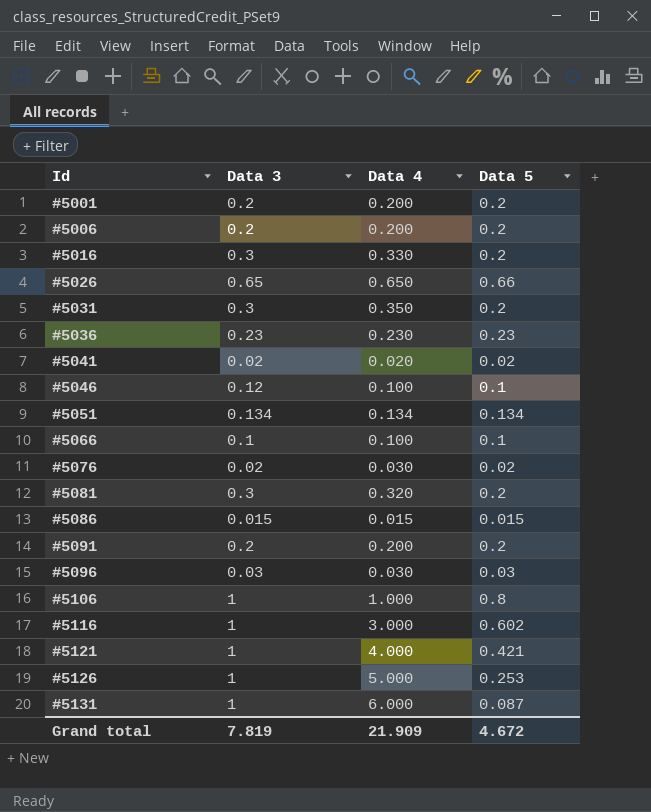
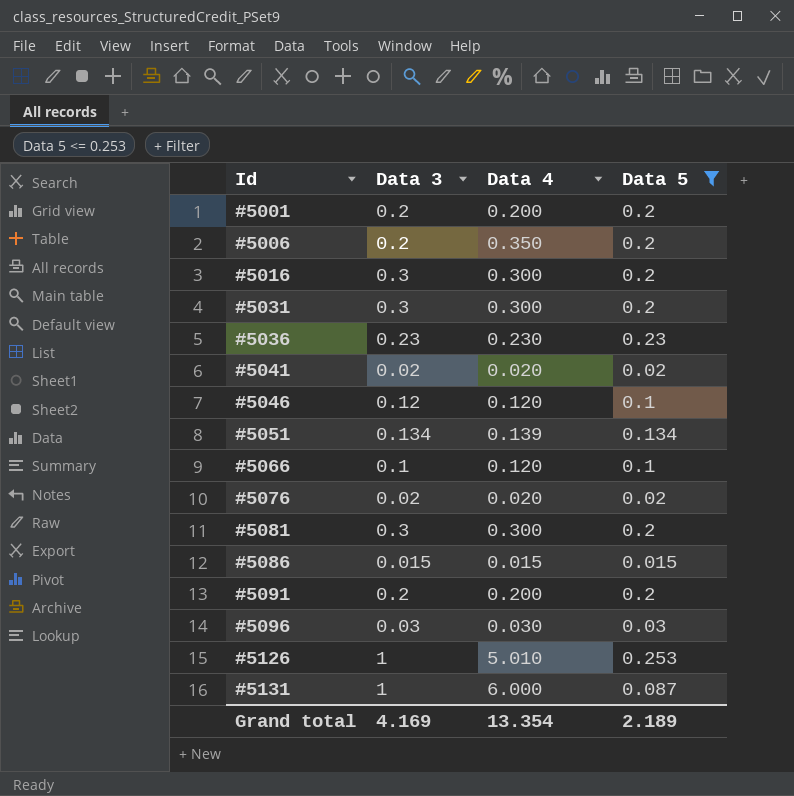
filter: none -> Data 5 <= 0.253
#5006 | Data 4: 0.200 -> 0.350
#5016 | Data 4: 0.330 -> 0.300
#5031 | Data 4: 0.350 -> 0.300
#5046 | Data 4: 0.100 -> 0.120
#5051 | Data 4: 0.134 -> 0.139
#5066 | Data 4: 0.100 -> 0.120
#5076 | Data 4: 0.030 -> 0.020
#5081 | Data 4: 0.320 -> 0.300
#5126 | Data 4: 5.000 -> 5.010
Grand total | Data 3: 7.819 -> 4.169
Grand total | Data 4: 21.909 -> 13.354
Grand total | Data 5: 4.672 -> 2.189

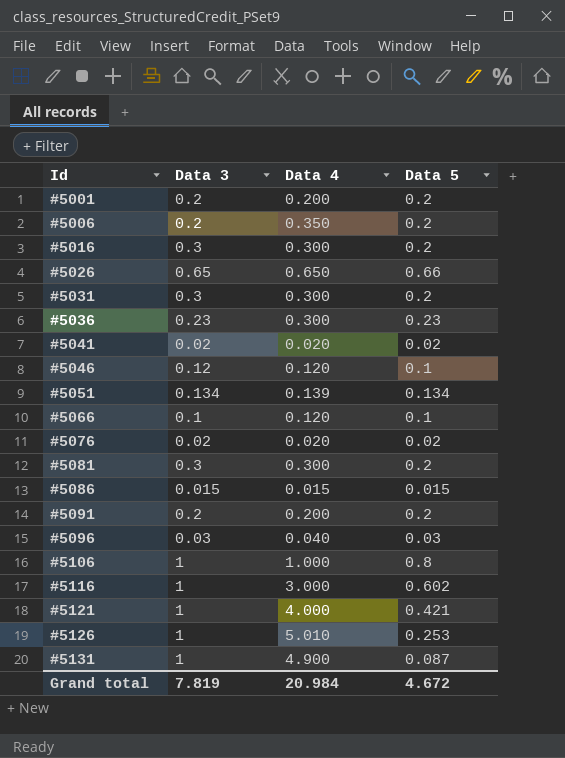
filter: Data 5 <= 0.253 -> none
#5036 | Data 4: 0.230 -> 0.300
#5096 | Data 4: 0.030 -> 0.040
#5131 | Data 4: 6.000 -> 4.900
Grand total | Data 3: 4.169 -> 7.819
Grand total | Data 4: 13.354 -> 20.984
Grand total | Data 5: 2.189 -> 4.672

